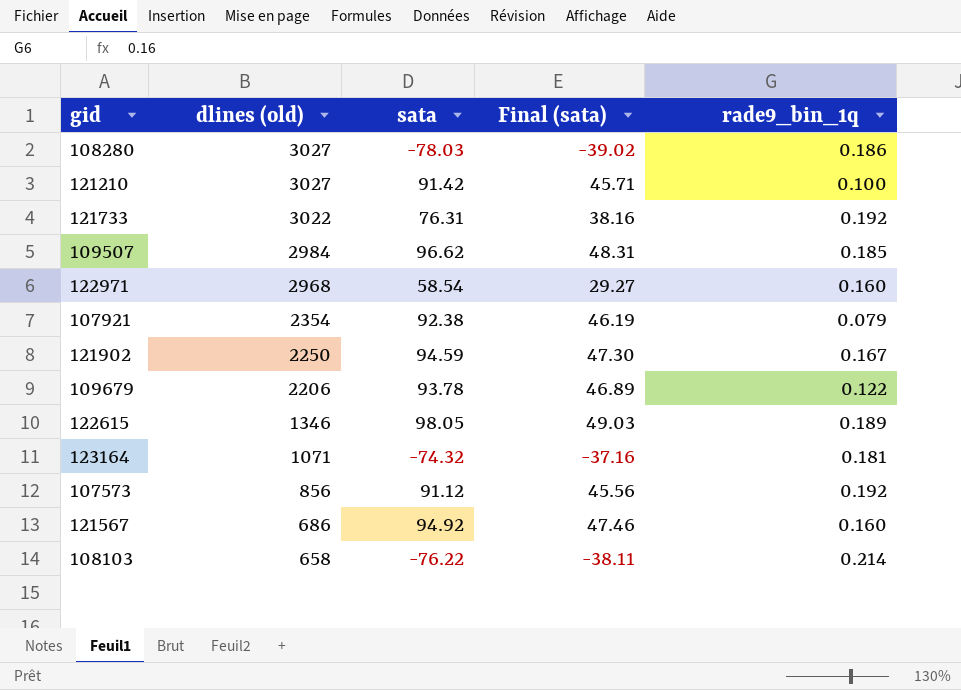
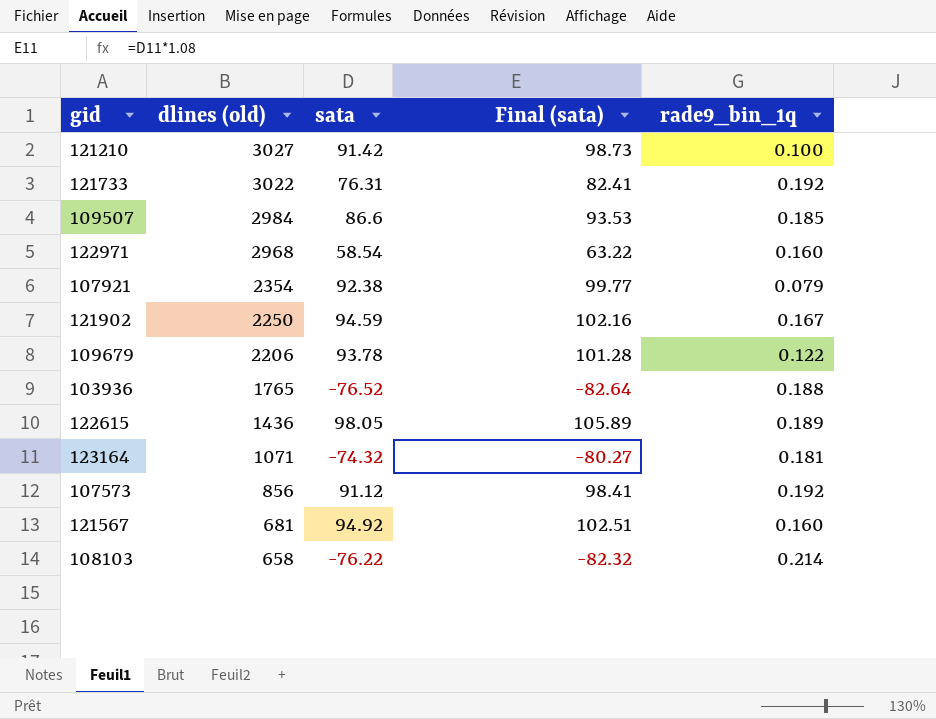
column Final (sata) | formula: [sata] * 0.5 -> [sata] * 1.08
row 108280: 3027 | -78.03 | -39.02 | 0.186 -> none
109507 | sata: 96.62 -> 86.6
row 103936: none -> 1765 | -76.52 | -82.64 | 0.188
122615 | dlines (old): 1346 -> 1436
121567 | dlines (old): 686 -> 681

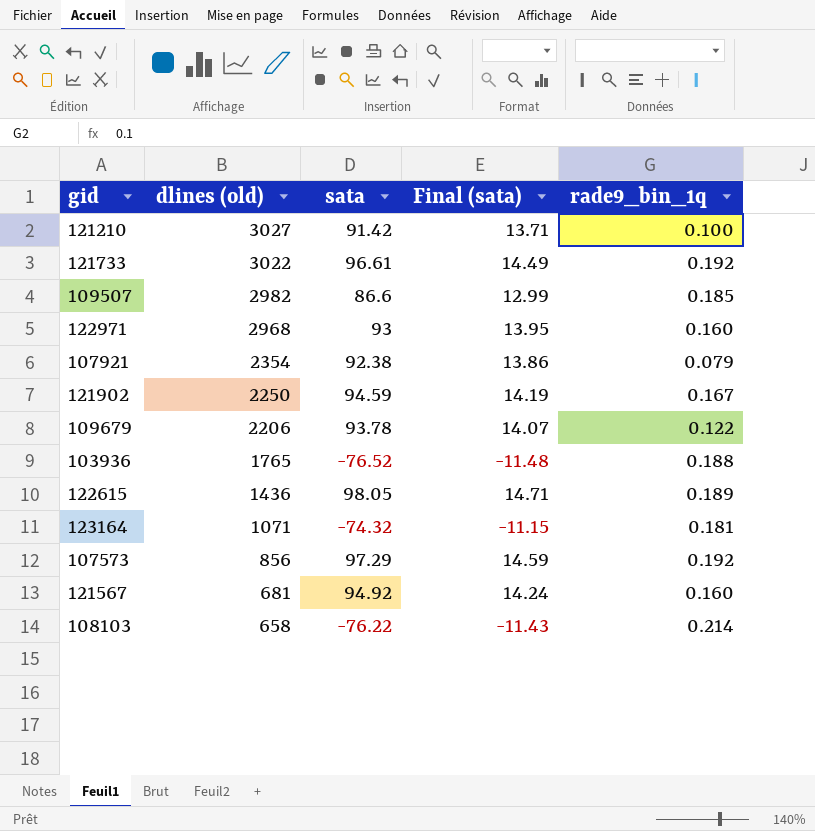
column Final (sata) | formula: [sata] * 1.08 -> [sata] * 0.15
121733 | sata: 76.31 -> 96.61
109507 | dlines (old): 2984 -> 2982
122971 | sata: 58.54 -> 93
107573 | sata: 91.12 -> 97.29

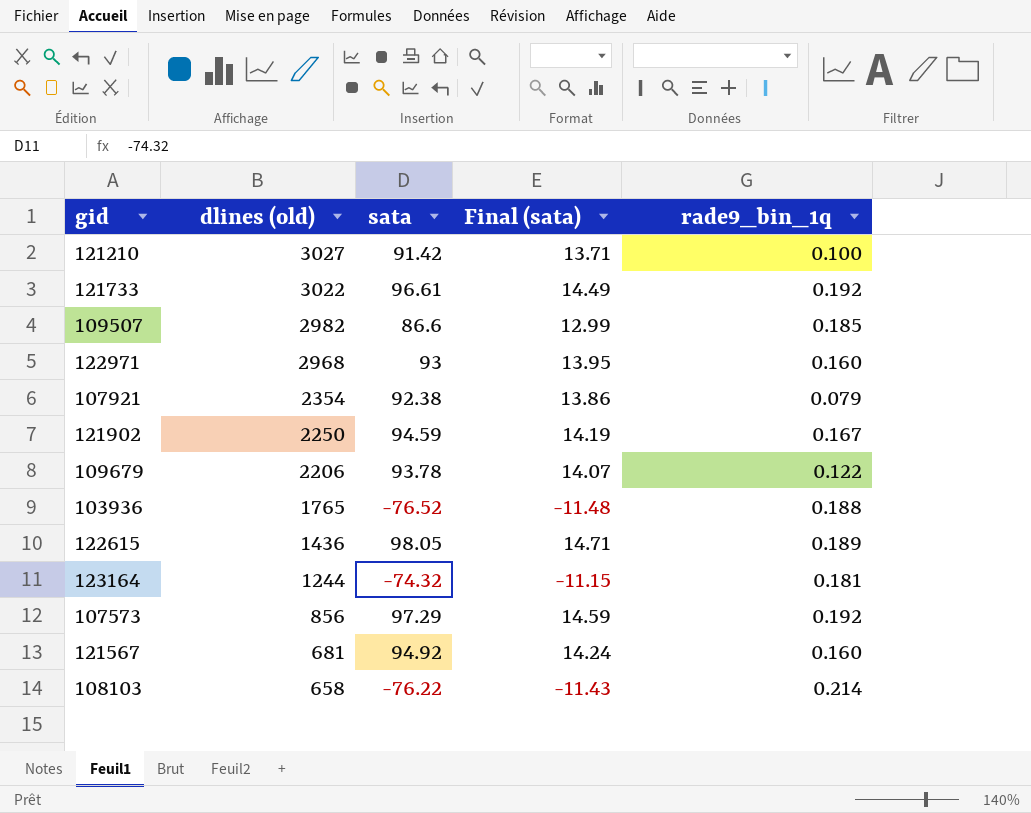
123164 | dlines (old): 1071 -> 1244

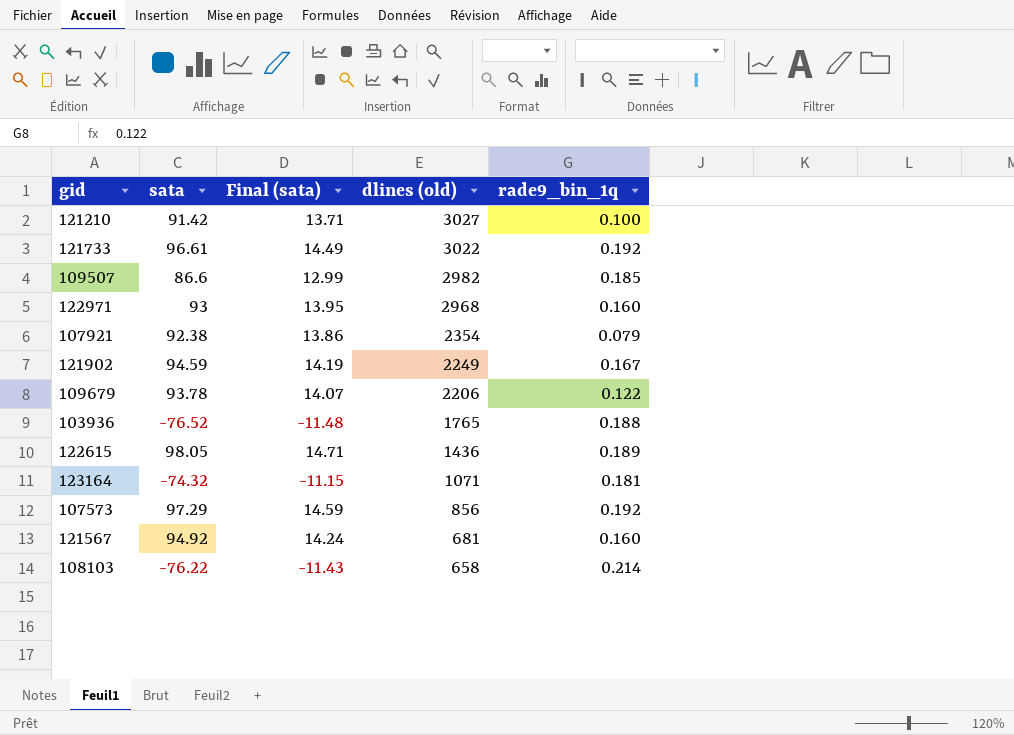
column dlines (old) | position: 2 -> 4
121902 | dlines (old): 2250 -> 2249
123164 | dlines (old): 1244 -> 1071

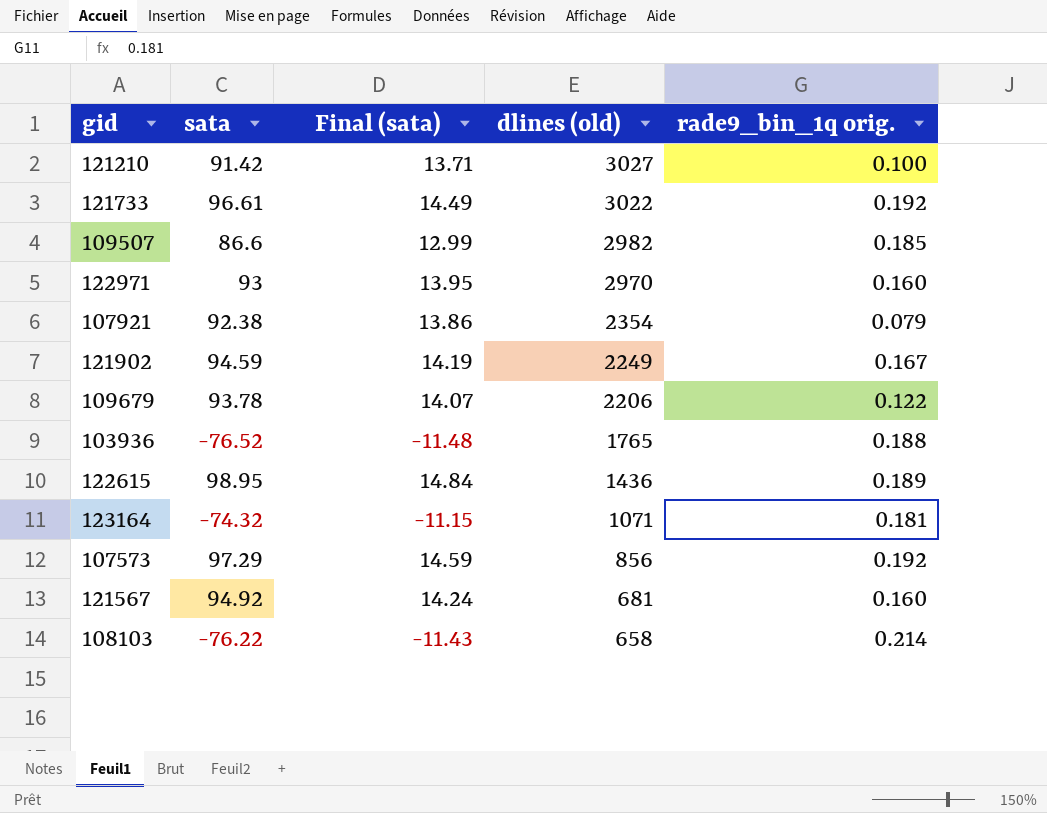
column name: rade9_bin_1q -> rade9_bin_1q orig.
122971 | dlines (old): 2968 -> 2970
122615 | sata: 98.05 -> 98.95
122615 | Final (sata): 14.71 -> 14.84

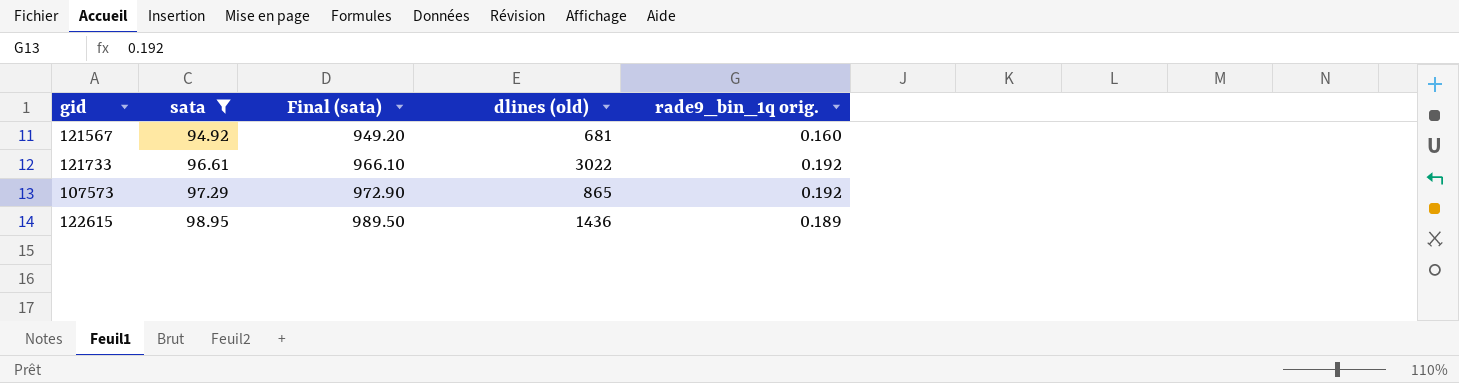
filter: none -> sata >= 94.92
row order: dlines (old) descending -> sata ascending
column Final (sata) | formula: [sata] * 0.15 -> [sata] * 10
107573 | dlines (old): 856 -> 865

